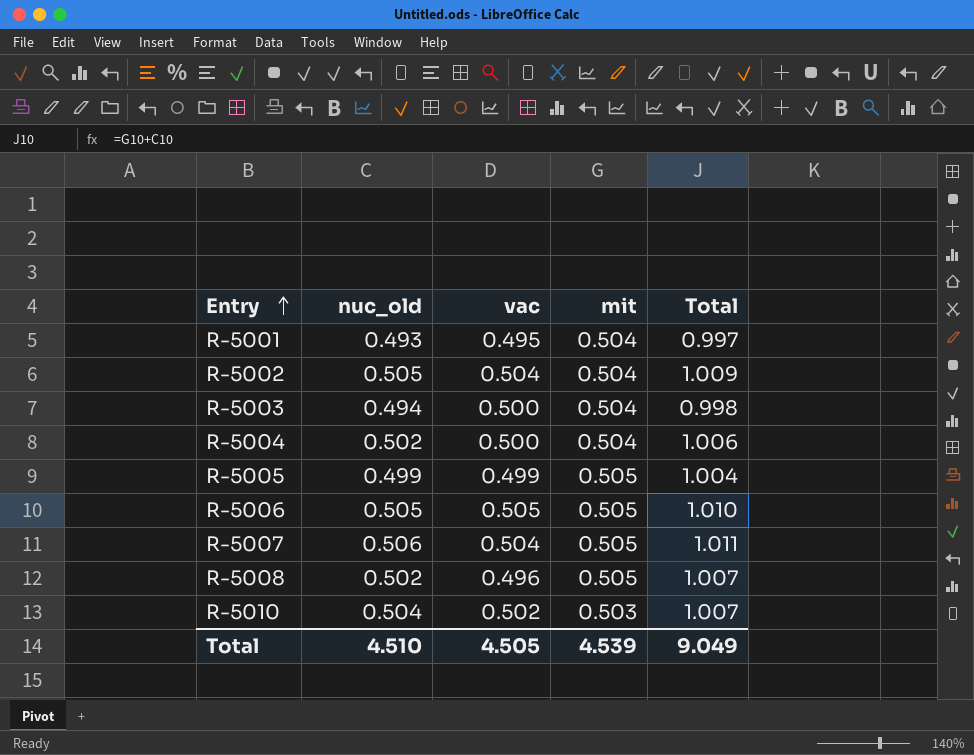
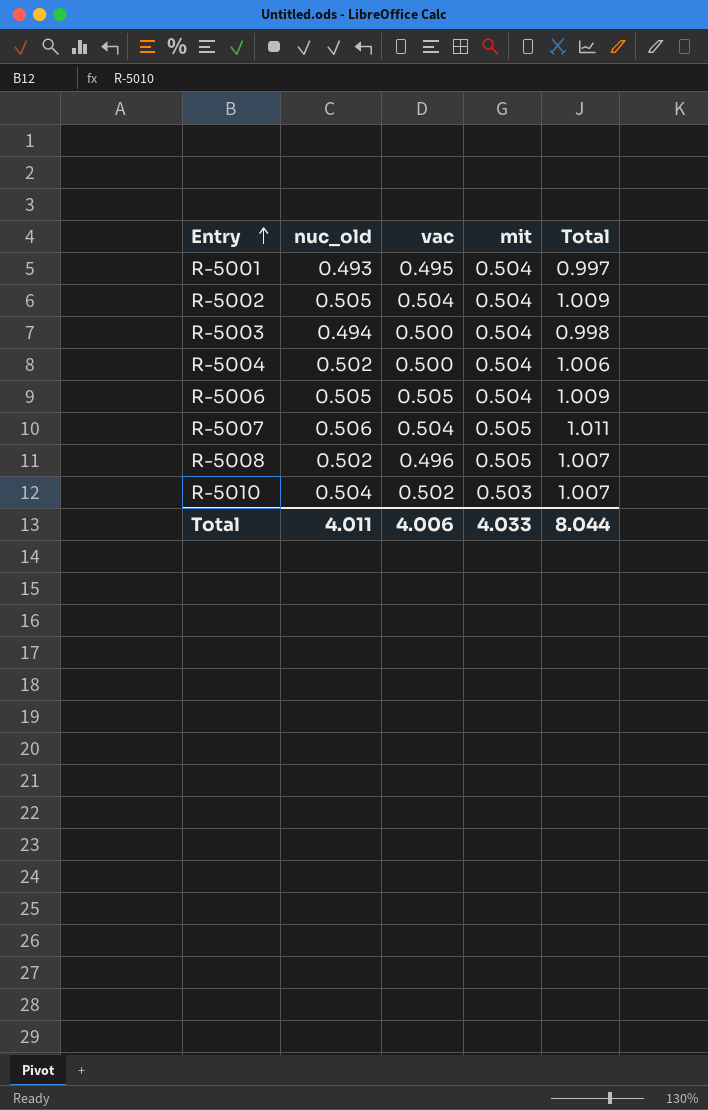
row R-5005: 0.499 | 0.499 | 0.505 | 1.004 -> none
R-5006 | mit: 0.505 -> 0.504
R-5006 | Total: 1.010 -> 1.009
Total | nuc_old: 4.510 -> 4.011
Total | vac: 4.505 -> 4.006
Total | mit: 4.539 -> 4.033
Total | Total: 9.049 -> 8.044

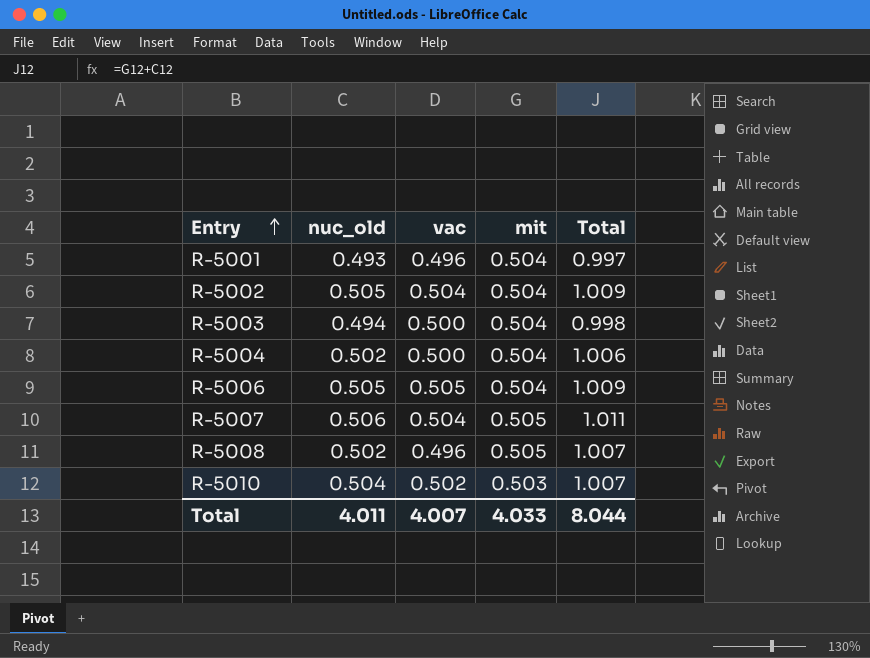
R-5001 | vac: 0.495 -> 0.496
Total | vac: 4.006 -> 4.007

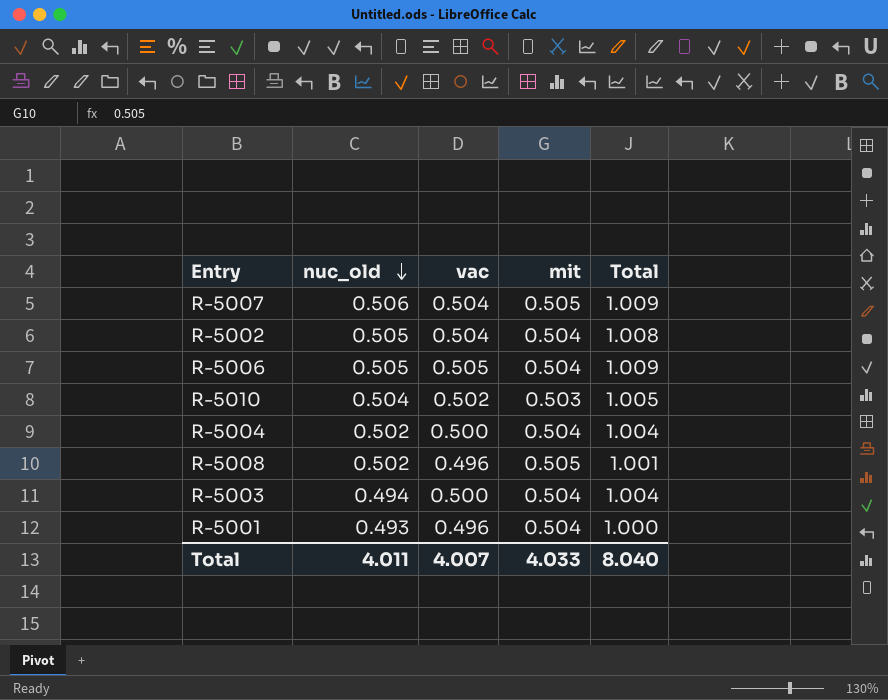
row order: Entry ascending -> nuc_old descending
column Total | formula: [nuc_old] + [mit] -> [vac] + [mit]
Total | Total: 8.044 -> 8.040

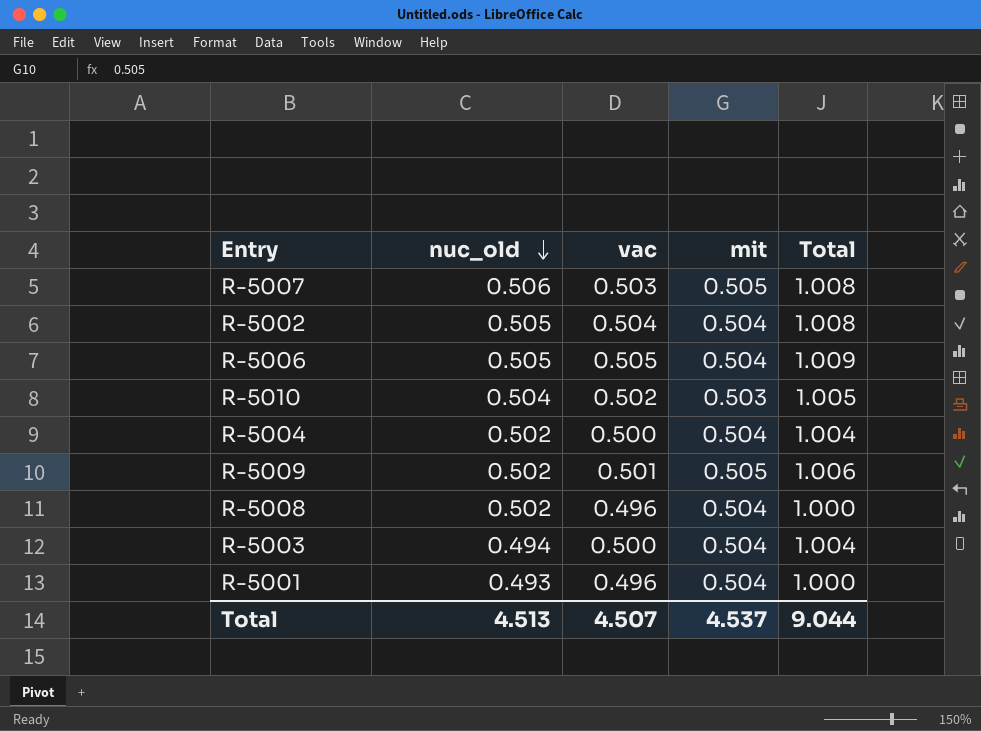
R-5007 | vac: 0.504 -> 0.503
R-5007 | Total: 1.009 -> 1.008
row R-5009: none -> 0.502 | 0.501 | 0.505 | 1.006
R-5008 | mit: 0.505 -> 0.504
R-5008 | Total: 1.001 -> 1.000
Total | nuc_old: 4.011 -> 4.513
Total | vac: 4.007 -> 4.507
Total | mit: 4.033 -> 4.537
Total | Total: 8.040 -> 9.044

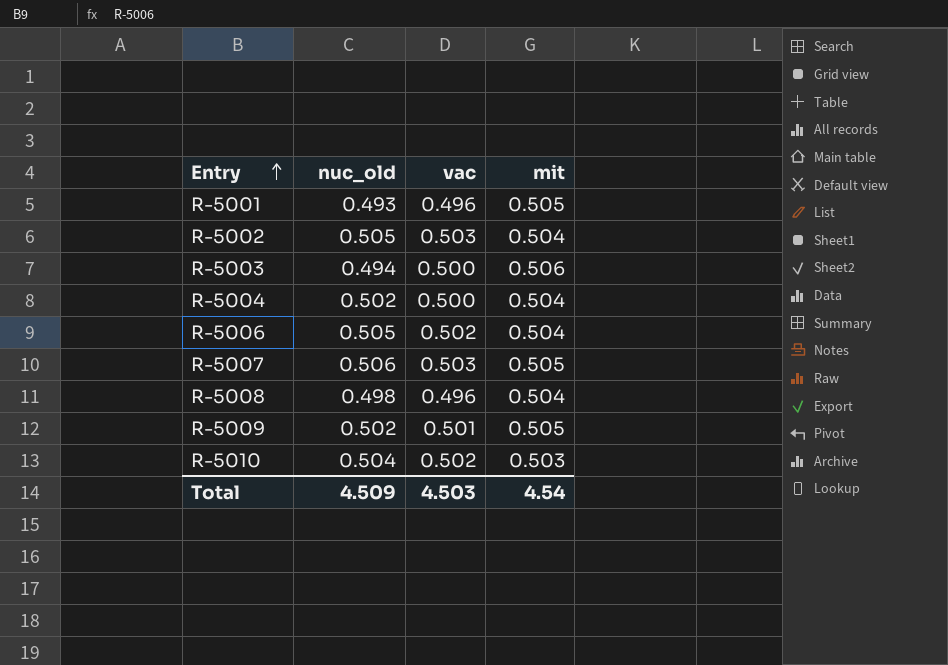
row order: nuc_old descending -> Entry ascending
column Total | formula: [vac] + [mit] -> none
R-5001 | mit: 0.504 -> 0.505
R-5002 | vac: 0.504 -> 0.503
R-5003 | mit: 0.504 -> 0.506
R-5006 | vac: 0.505 -> 0.502
R-5008 | nuc_old: 0.502 -> 0.498
Total | nuc_old: 4.513 -> 4.509
Total | vac: 4.507 -> 4.503
Total | mit: 4.537 -> 4.54

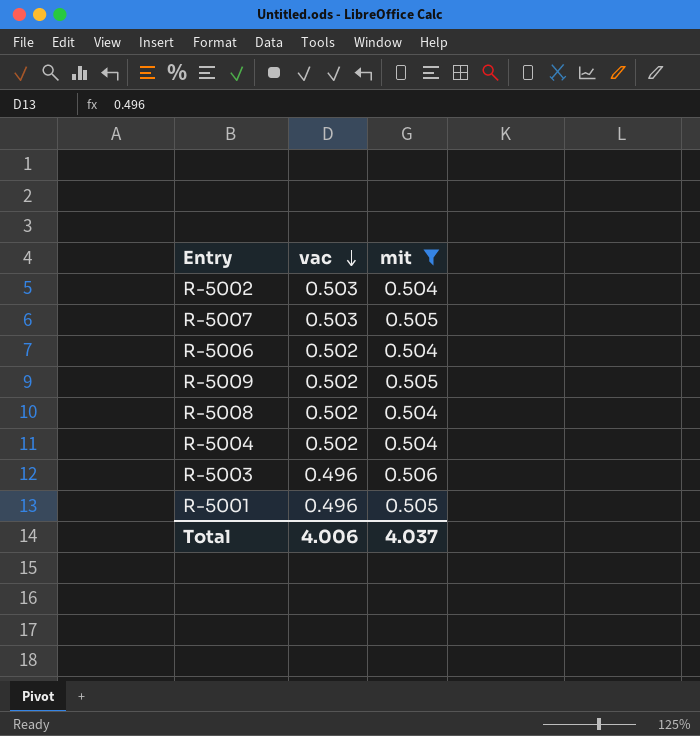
filter: none -> mit != 0.503
row order: Entry ascending -> vac descending
column nuc_old | position: 2 -> none
R-5009 | vac: 0.501 -> 0.502
R-5008 | vac: 0.496 -> 0.502
R-5004 | vac: 0.500 -> 0.502
R-5003 | vac: 0.500 -> 0.496
Total | vac: 4.503 -> 4.006
Total | mit: 4.54 -> 4.037

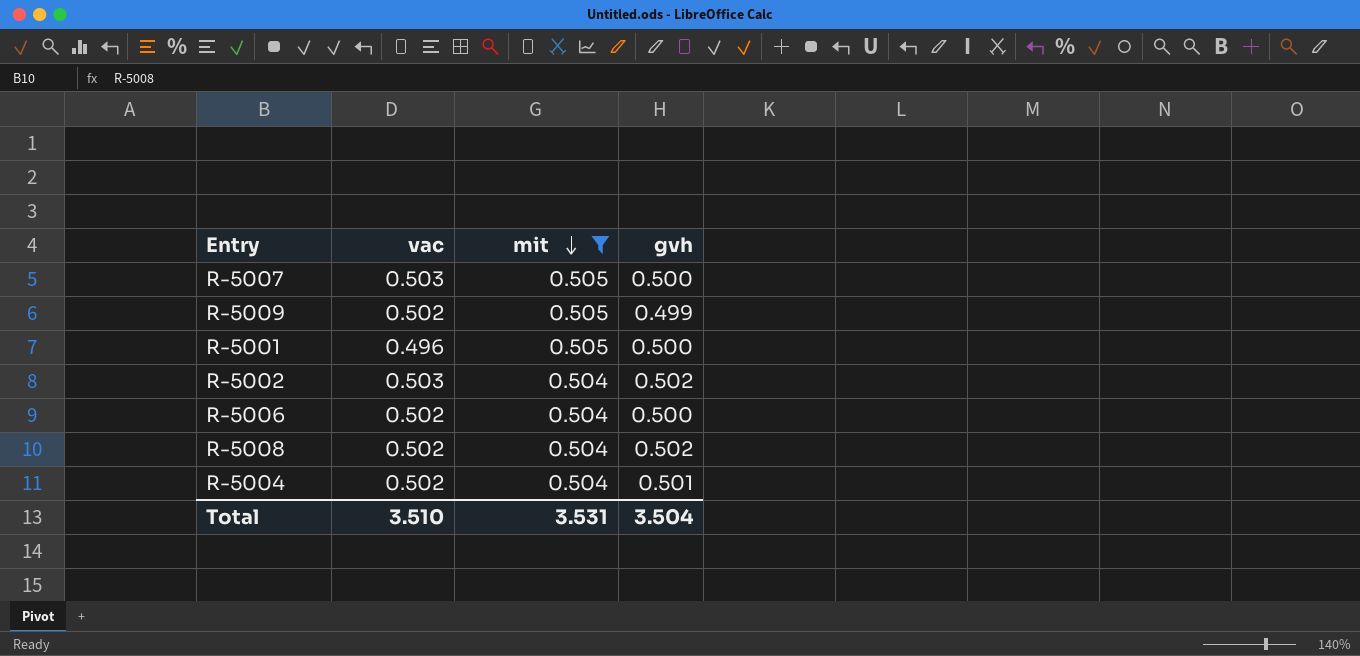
row order: vac descending -> mit descending
column gvh | position: none -> 4
row R-5003: 0.496 | 0.506 -> none
Total | vac: 4.006 -> 3.510
Total | mit: 4.037 -> 3.531

